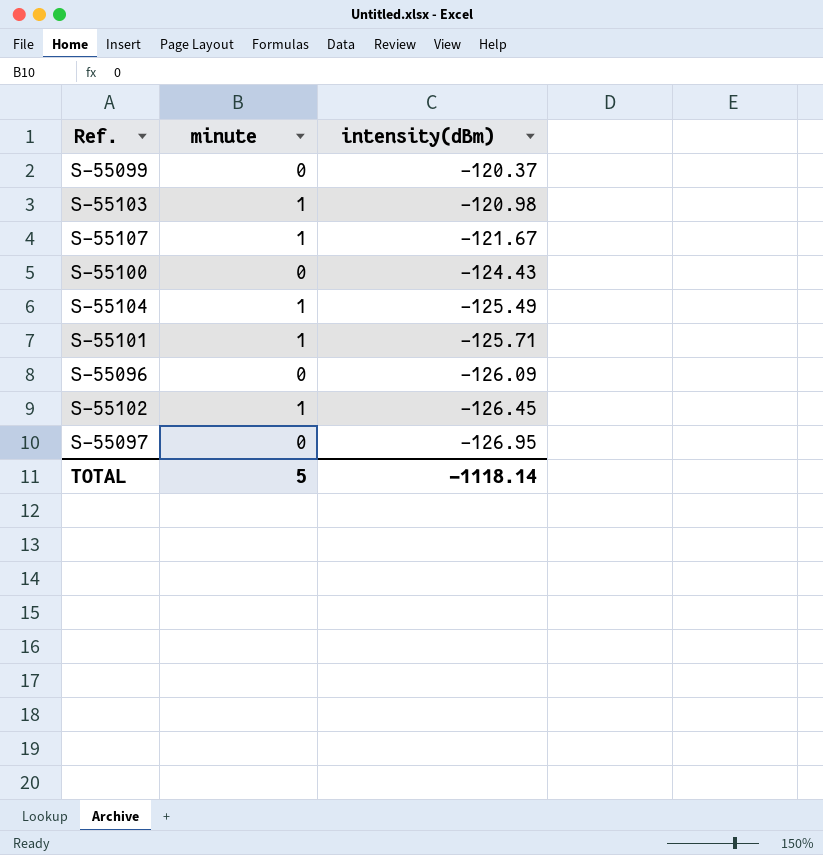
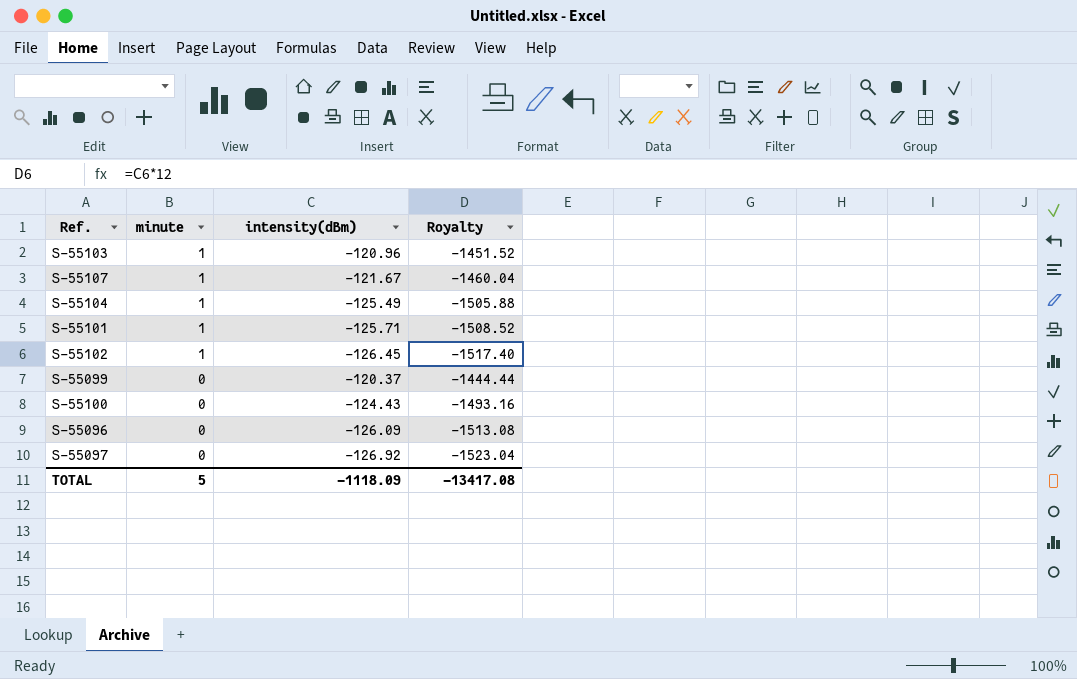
row order: intensity(dBm) descending -> minute descending
column Royalty | formula: none -> [intensity(dBm)] * 12
S-55103 | intensity(dBm): -120.98 -> -120.96
S-55097 | intensity(dBm): -126.95 -> -126.92
TOTAL | intensity(dBm): -1118.14 -> -1118.09

